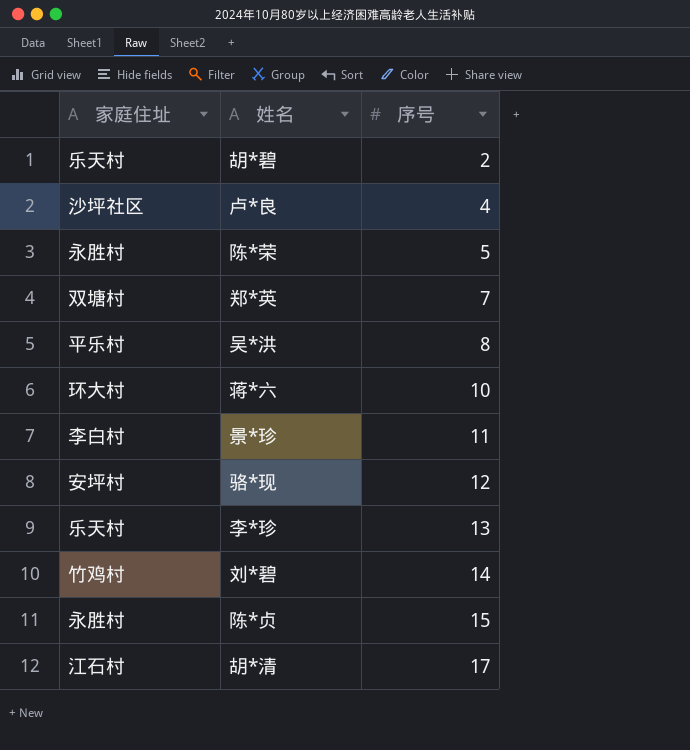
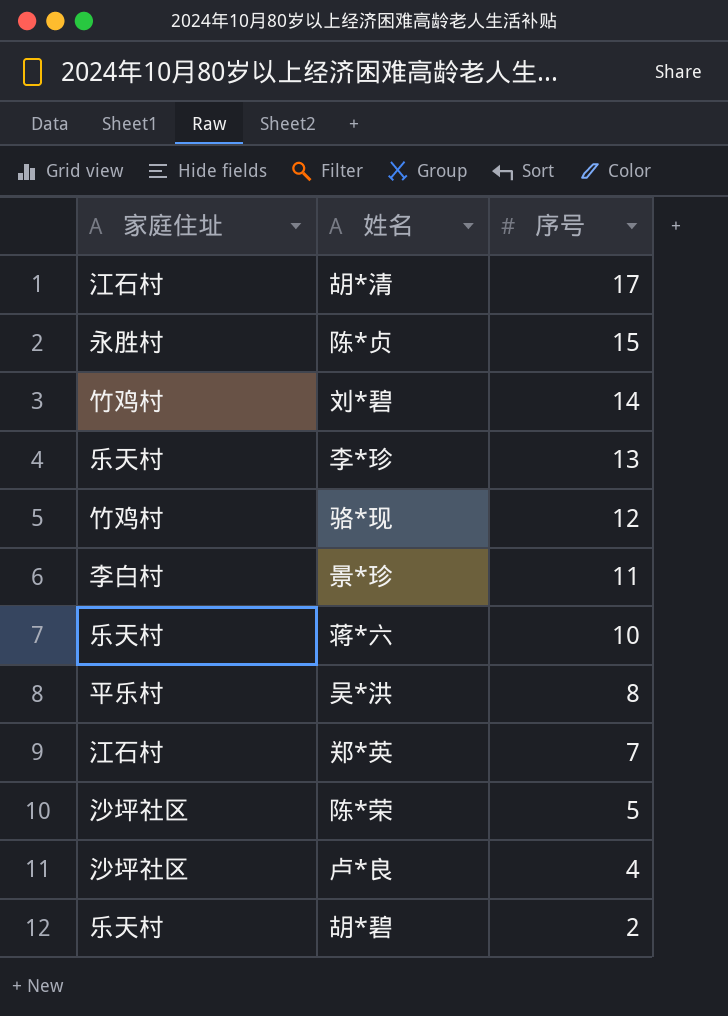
row order: 序号 ascending -> 序号 descending
骆*现 | 家庭住址: 安坪村 -> 竹鸡村
蒋*六 | 家庭住址: 环大村 -> 乐天村
郑*英 | 家庭住址: 双塘村 -> 江石村
陈*荣 | 家庭住址: 永胜村 -> 沙坪社区

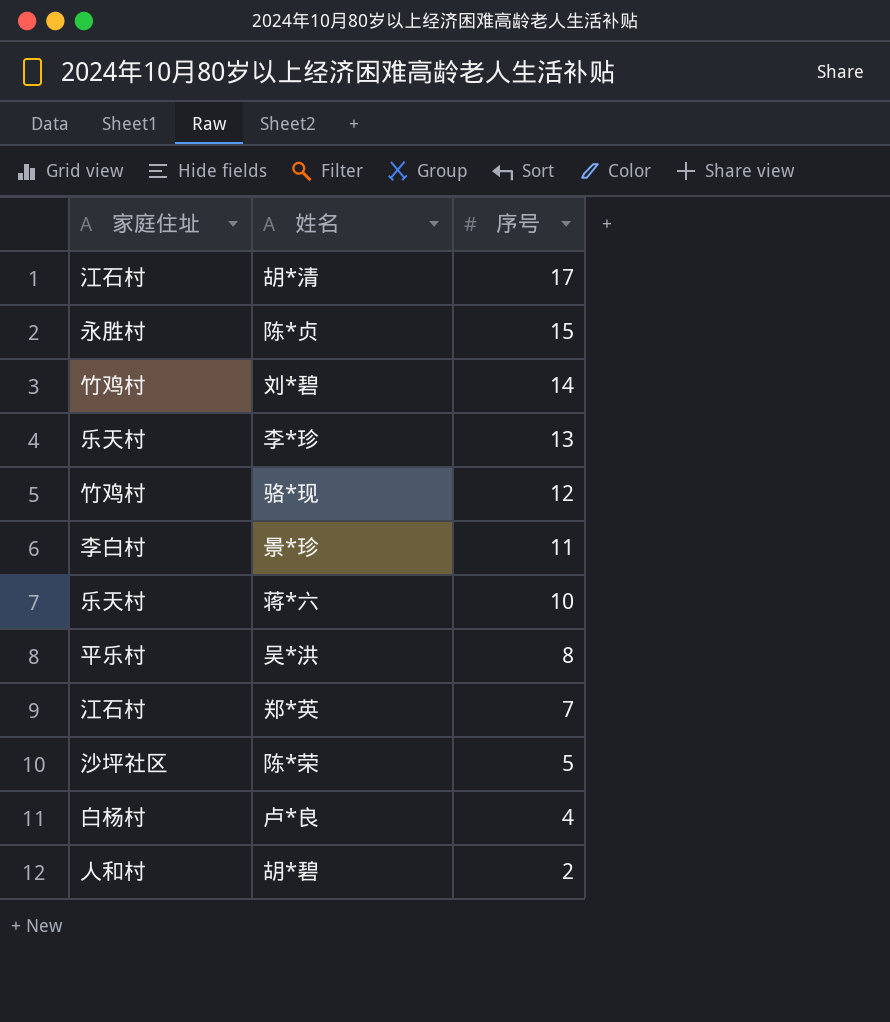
卢*良 | 家庭住址: 沙坪社区 -> 白杨村
胡*碧 | 家庭住址: 乐天村 -> 人和村

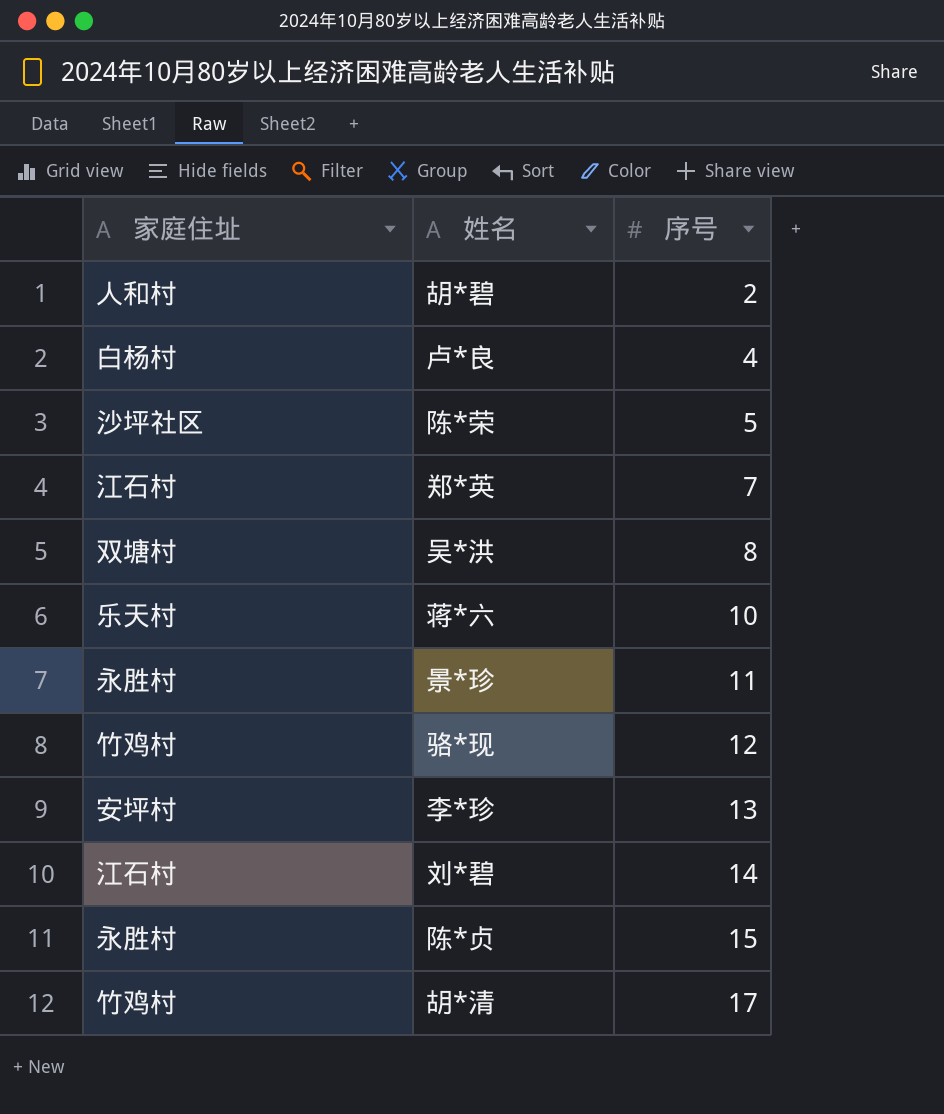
row order: 序号 descending -> 序号 ascending
吴*洪 | 家庭住址: 平乐村 -> 双塘村
景*珍 | 家庭住址: 李白村 -> 永胜村
李*珍 | 家庭住址: 乐天村 -> 安坪村
刘*碧 | 家庭住址: 竹鸡村 -> 江石村
胡*清 | 家庭住址: 江石村 -> 竹鸡村

